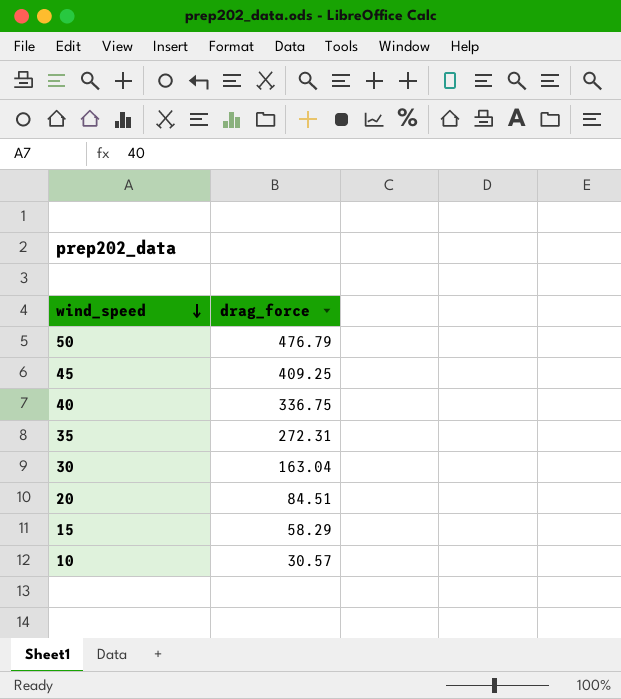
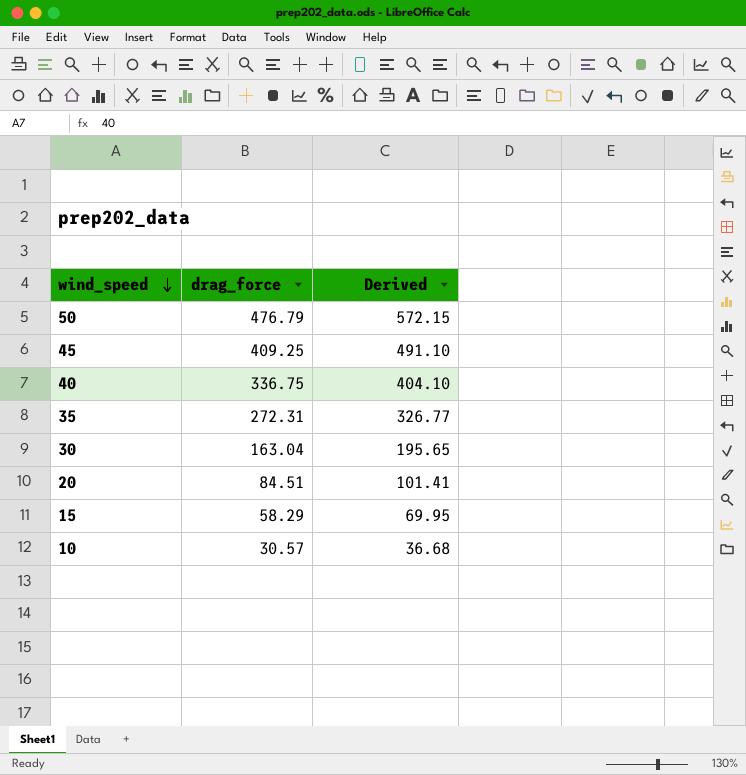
column Derived | formula: none -> [drag_force] * 1.2

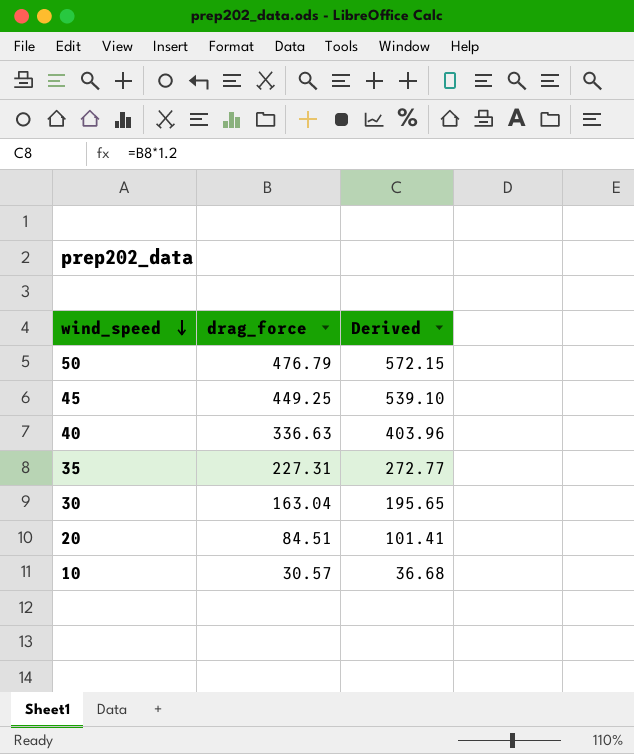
row 15: 58.29 | 69.95 -> none
45 | drag_force: 409.25 -> 449.25
45 | Derived: 491.10 -> 539.10
40 | drag_force: 336.75 -> 336.63
40 | Derived: 404.10 -> 403.96
35 | drag_force: 272.31 -> 227.31
35 | Derived: 326.77 -> 272.77

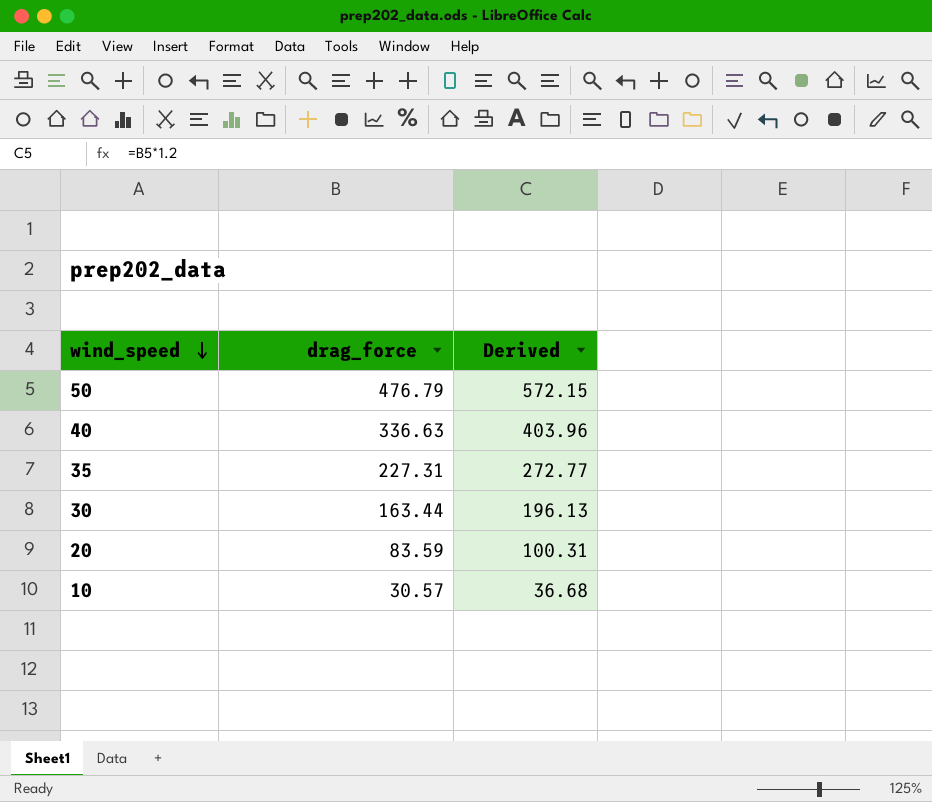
row 45: 449.25 | 539.10 -> none
30 | drag_force: 163.04 -> 163.44
30 | Derived: 195.65 -> 196.13
20 | drag_force: 84.51 -> 83.59
20 | Derived: 101.41 -> 100.31

